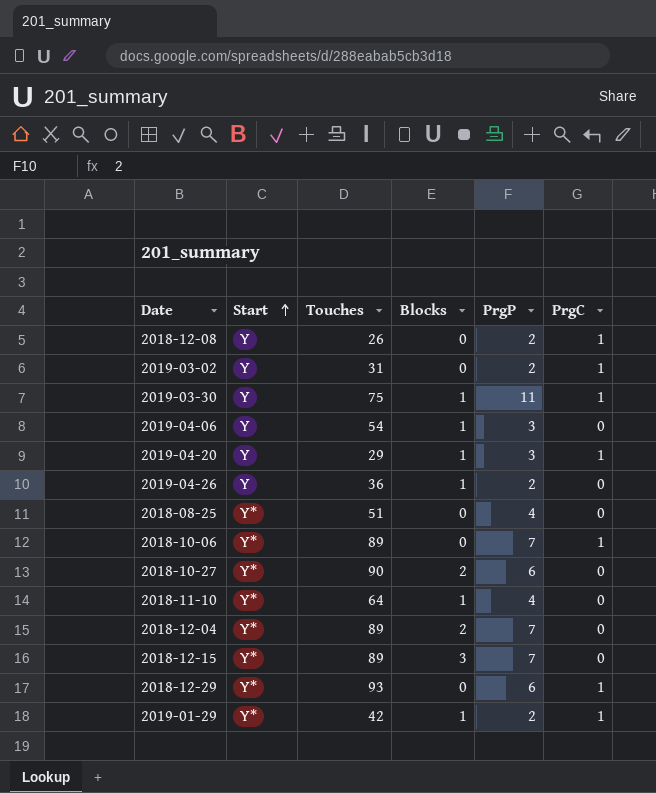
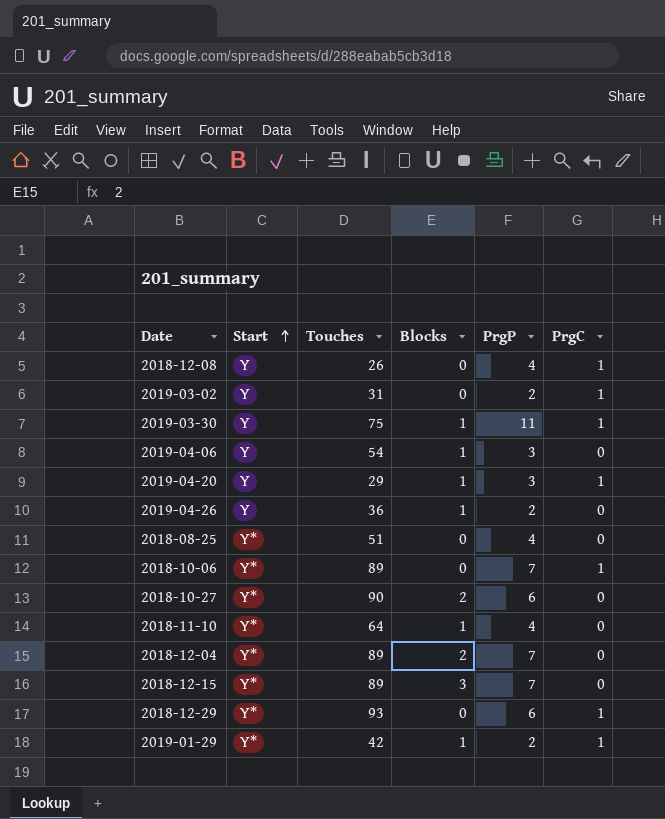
2018-12-08 | PrgP: 2 -> 4

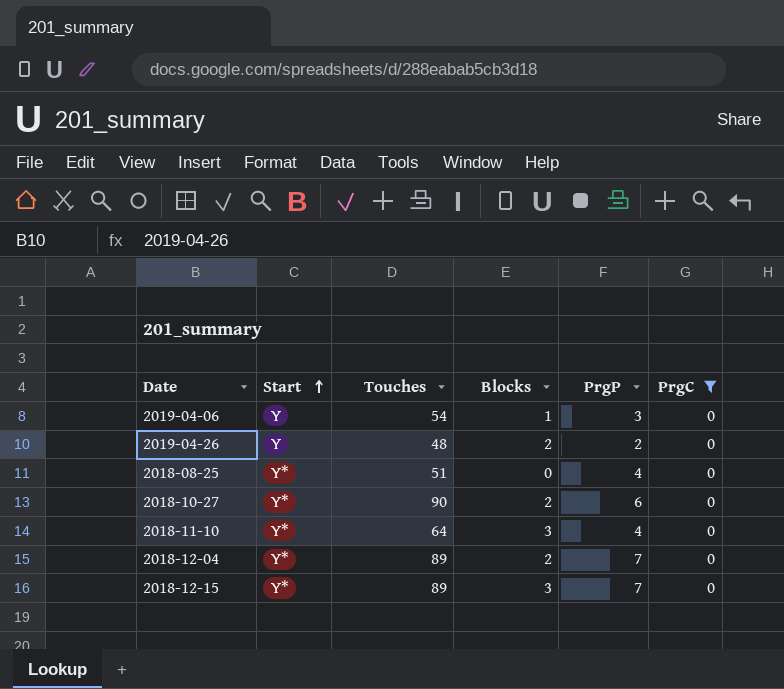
filter: none -> PrgC = 0
2019-04-26 | Touches: 36 -> 48
2019-04-26 | Blocks: 1 -> 2
2018-11-10 | Blocks: 1 -> 3

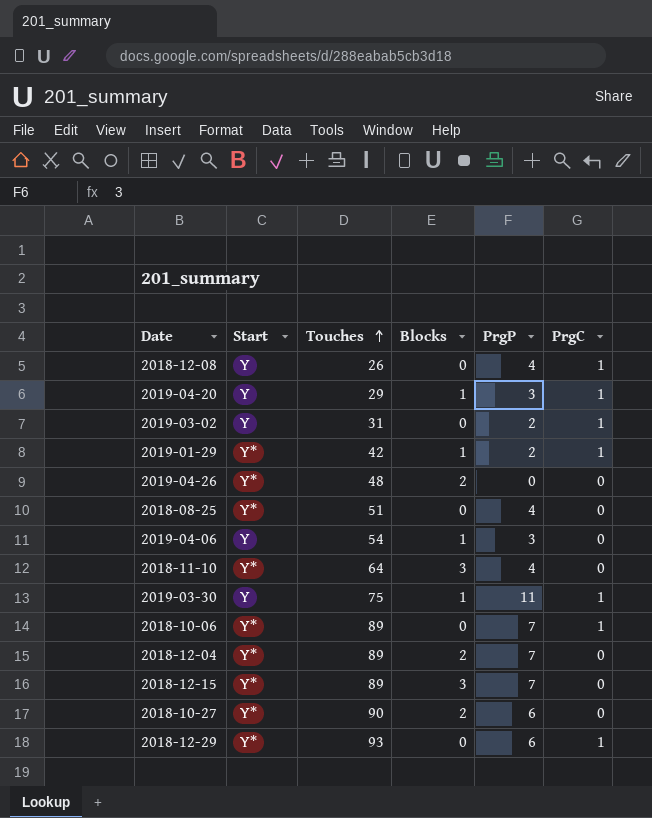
filter: PrgC = 0 -> none
row order: Start ascending -> Touches ascending
2019-04-26 | Start: Y -> Y*
2019-04-26 | PrgP: 2 -> 0

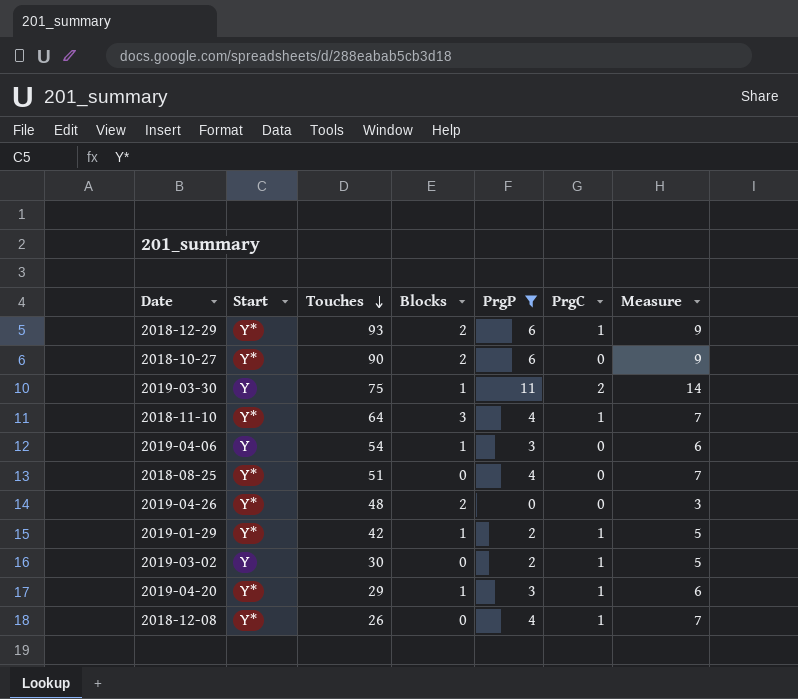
filter: none -> PrgP != 7
row order: Touches ascending -> Touches descending
column Measure | formula: none -> [PrgP] + 3
2018-12-29 | Blocks: 0 -> 2
2019-03-30 | PrgC: 1 -> 2
2018-11-10 | PrgC: 0 -> 1
2019-03-02 | Touches: 31 -> 30
2019-04-20 | Start: Y -> Y*
2018-12-08 | Start: Y -> Y*

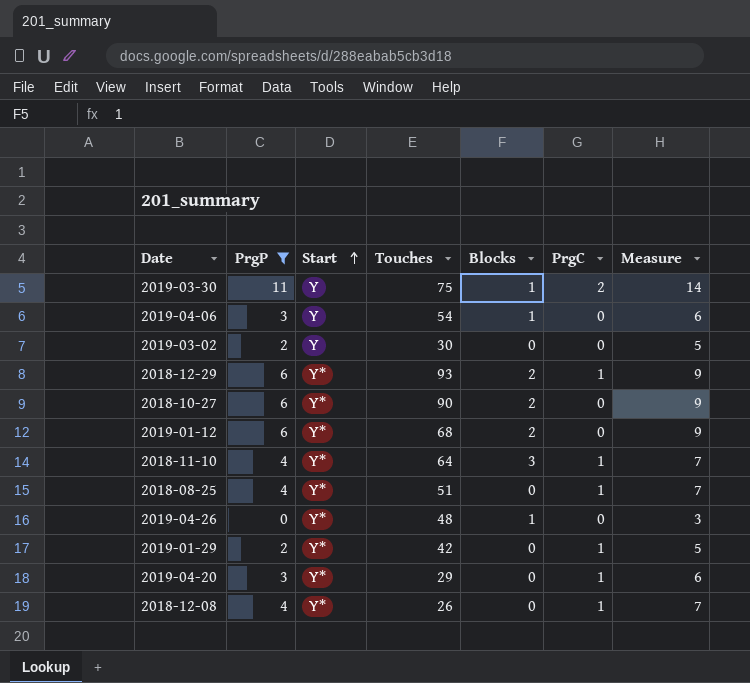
row order: Touches descending -> Start ascending
column PrgP | position: 5 -> 2
2019-03-02 | PrgC: 1 -> 0
row 2019-01-12: none -> 6 | Y* | 68 | 2 | 0 | 9
2018-08-25 | PrgC: 0 -> 1
2019-04-26 | Blocks: 2 -> 1
2019-01-29 | Blocks: 1 -> 0
2019-04-20 | Blocks: 1 -> 0

